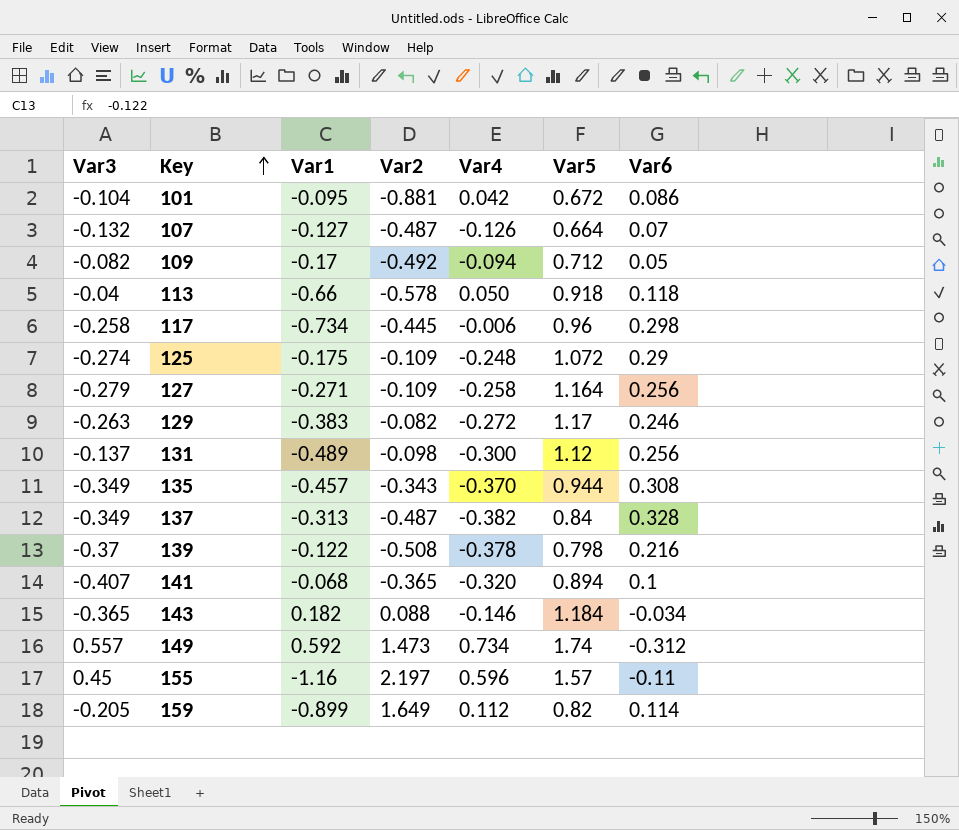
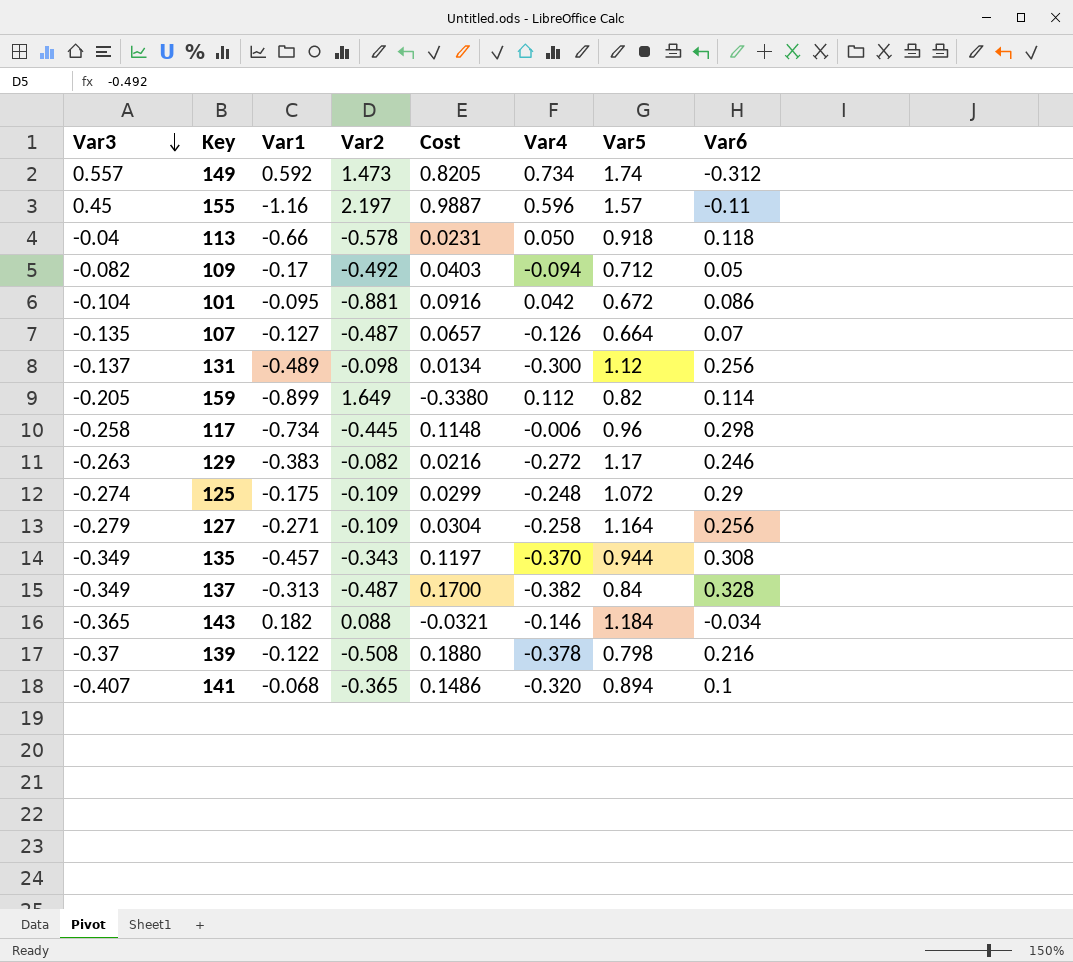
row order: Key ascending -> Var3 descending
column Cost | formula: none -> [Var3] * [Var2]
107 | Var3: -0.132 -> -0.135

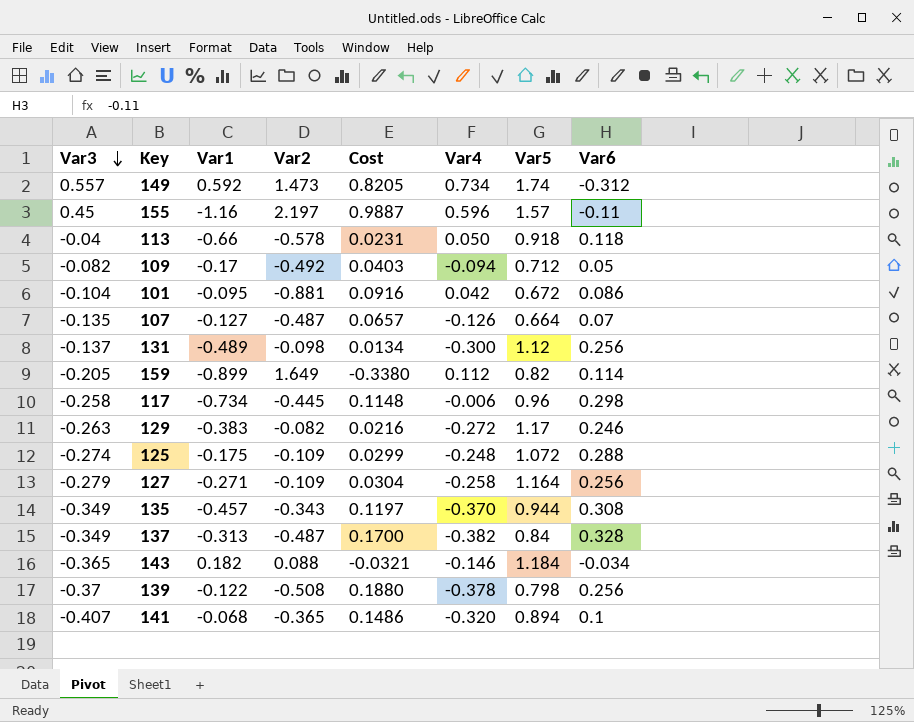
125 | Var6: 0.29 -> 0.288
139 | Var6: 0.216 -> 0.256

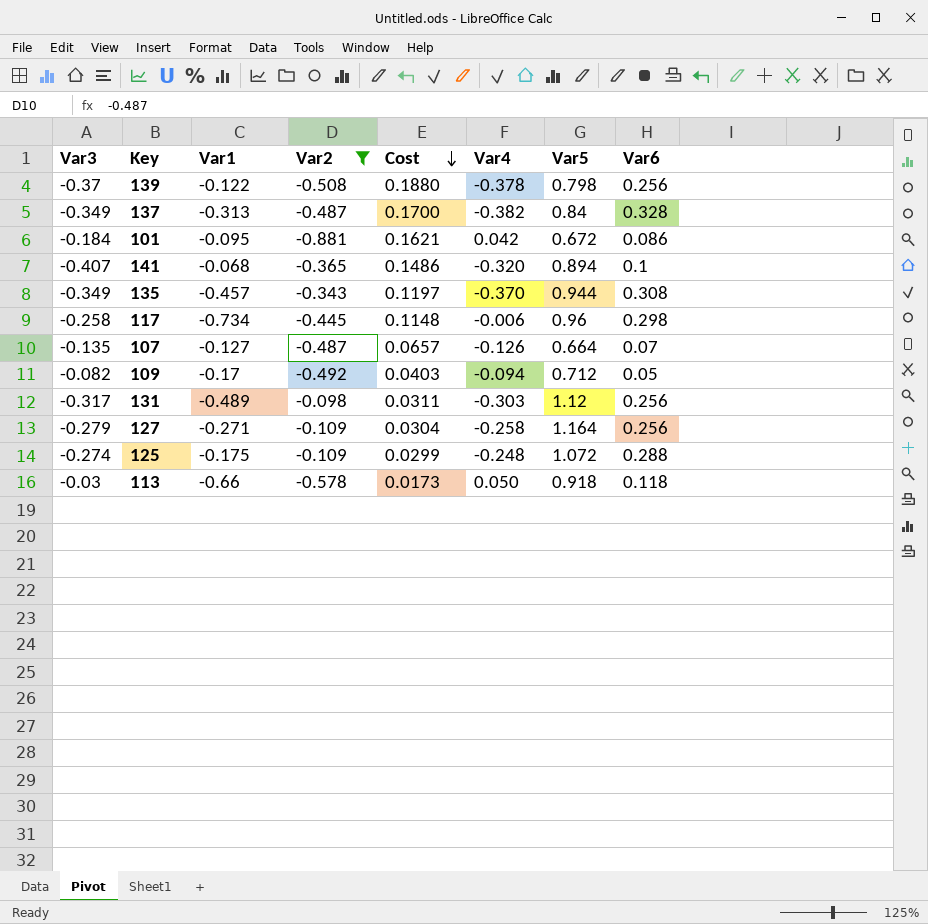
filter: none -> Var2 <= -0.098
row order: Var3 descending -> Cost descending
101 | Var3: -0.104 -> -0.184
101 | Cost: 0.0916 -> 0.1621
131 | Var3: -0.137 -> -0.317
131 | Cost: 0.0134 -> 0.0311
131 | Var4: -0.300 -> -0.303
113 | Var3: -0.04 -> -0.03
113 | Cost: 0.0231 -> 0.0173

